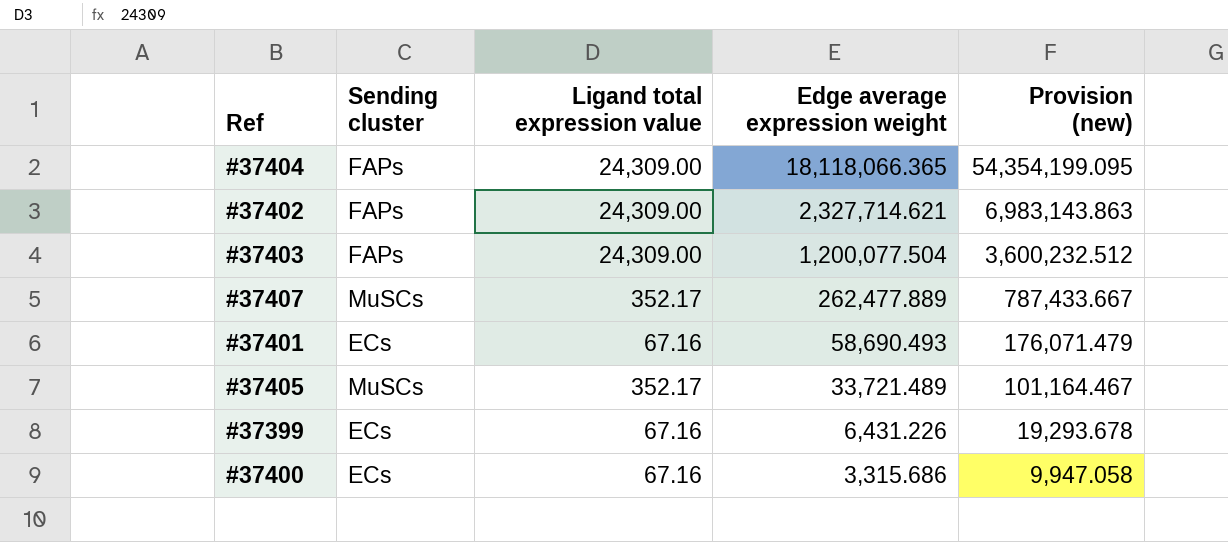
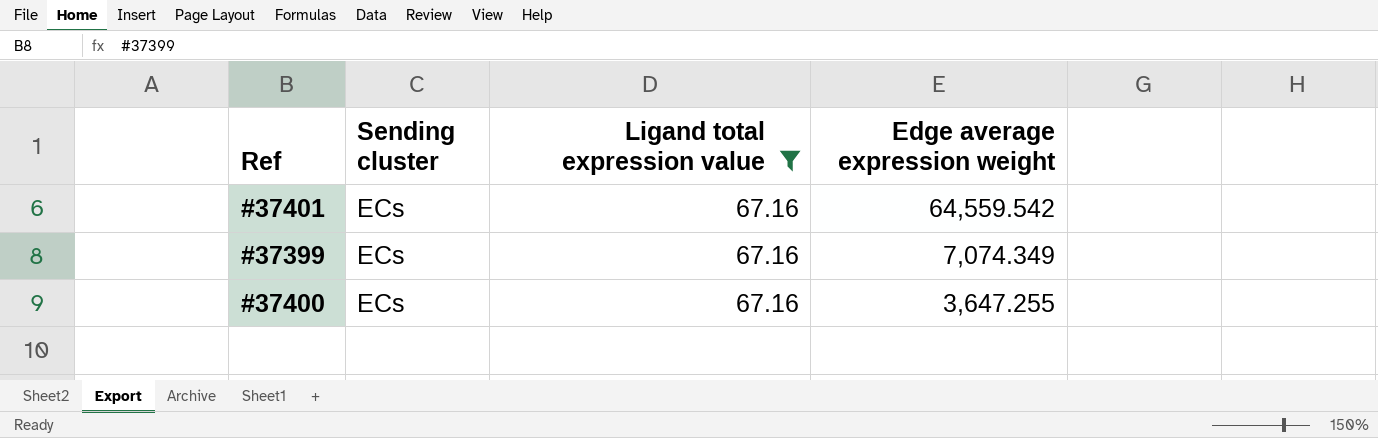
filter: none -> Ligand total expression value = 67.16
column Provision (new) | formula: [Edge average expression weight] * 3 -> none
#37401 | Edge average expression weight: 58,690.493 -> 64,559.542
#37399 | Edge average expression weight: 6,431.226 -> 7,074.349
#37400 | Edge average expression weight: 3,315.686 -> 3,647.255

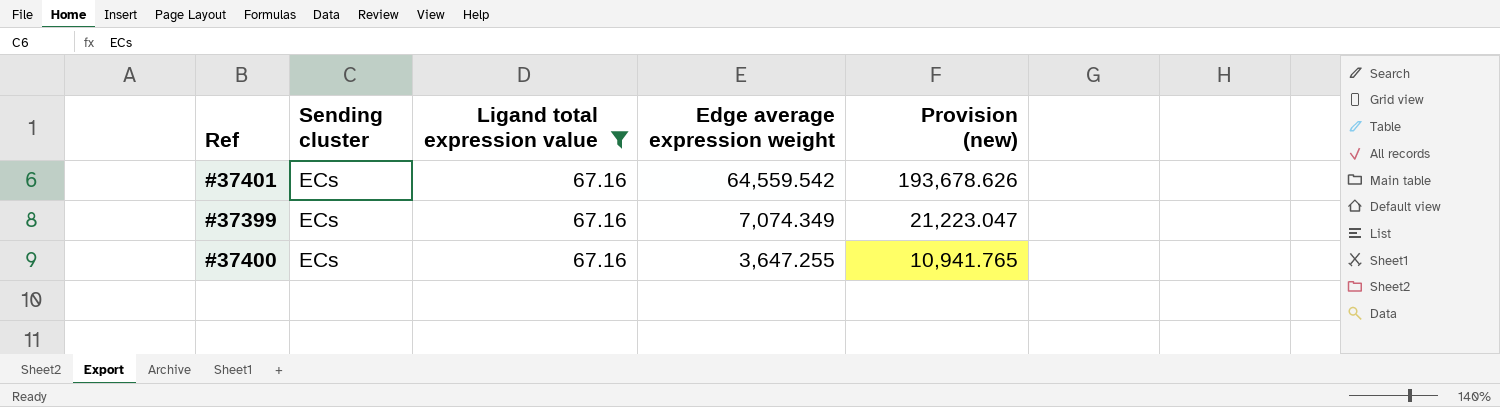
column Provision (new) | formula: none -> [Edge average expression weight] * 3

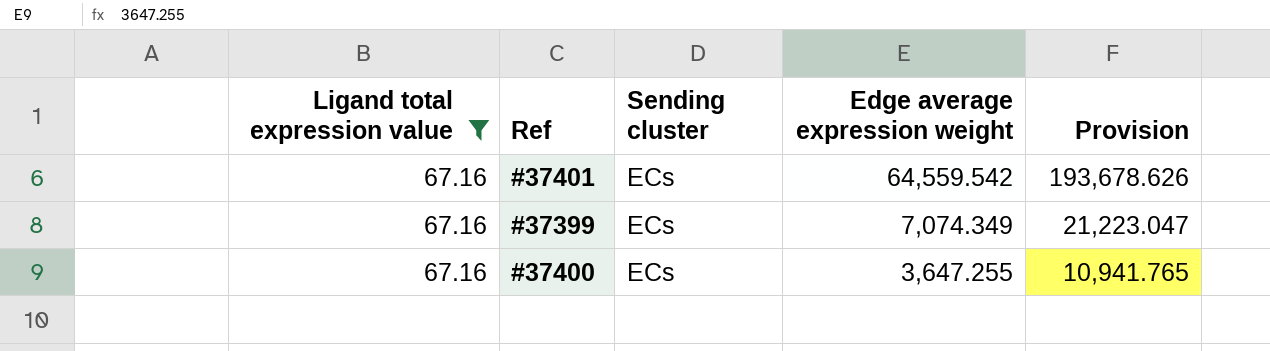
column Ligand total expression value | position: 3 -> 1
column name: Provision (new) -> Provision

